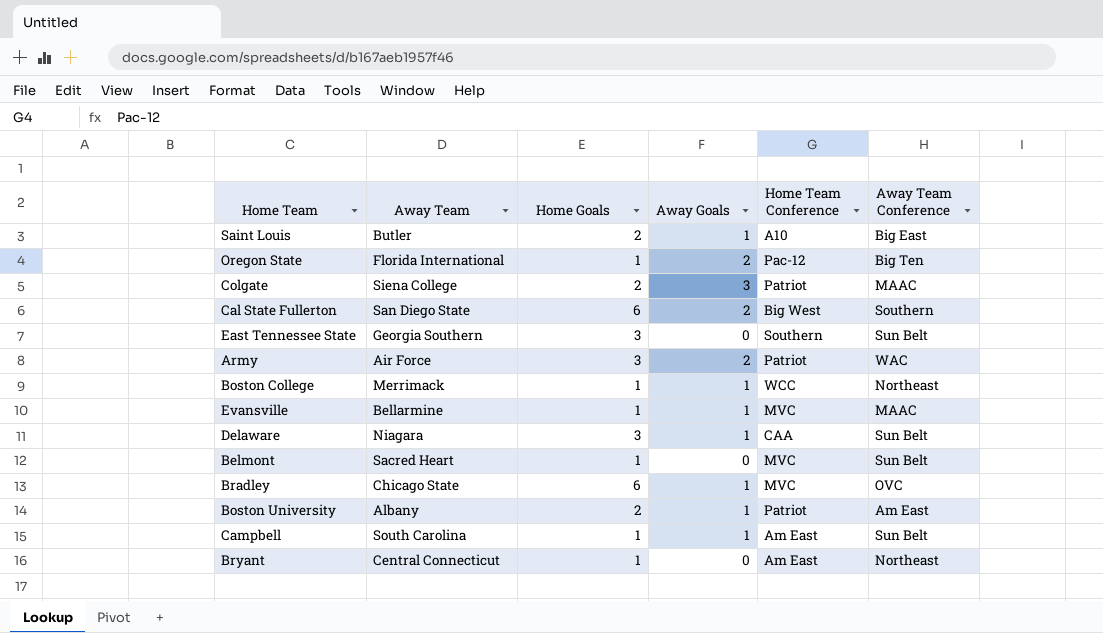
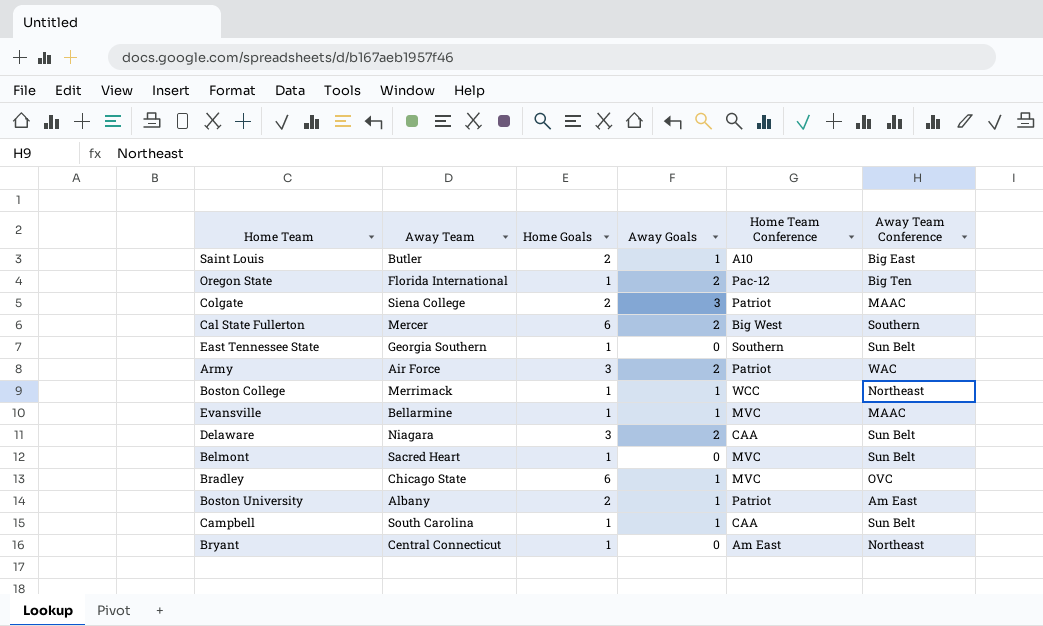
Cal State Fullerton | Away Team: San Diego State -> Mercer
East Tennessee State | Home Goals: 3 -> 1
Delaware | Away Goals: 1 -> 2
Campbell | Home Team Conference: Am East -> CAA

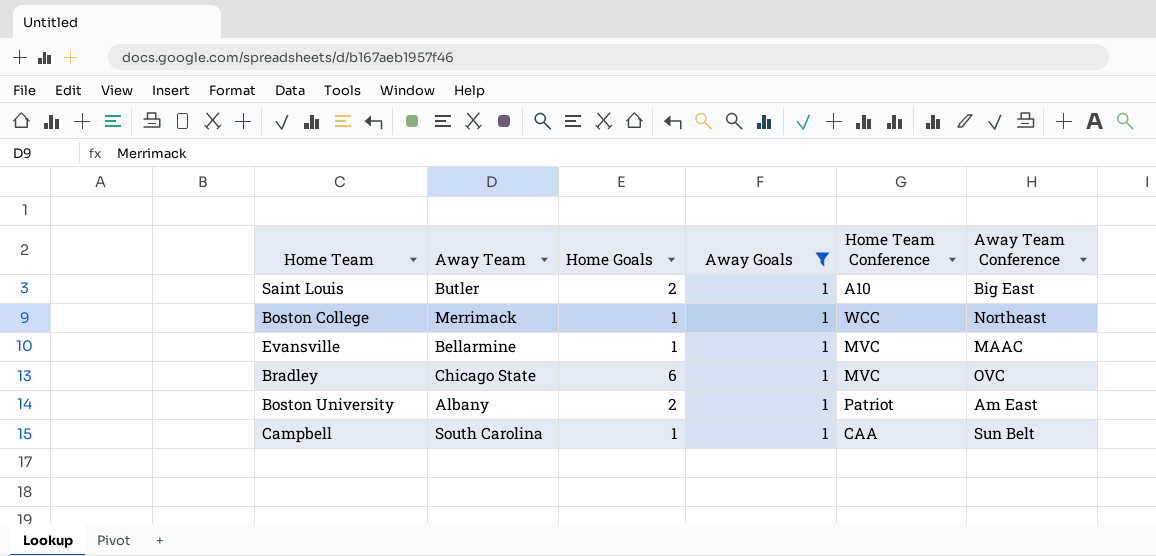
filter: none -> Away Goals = 1

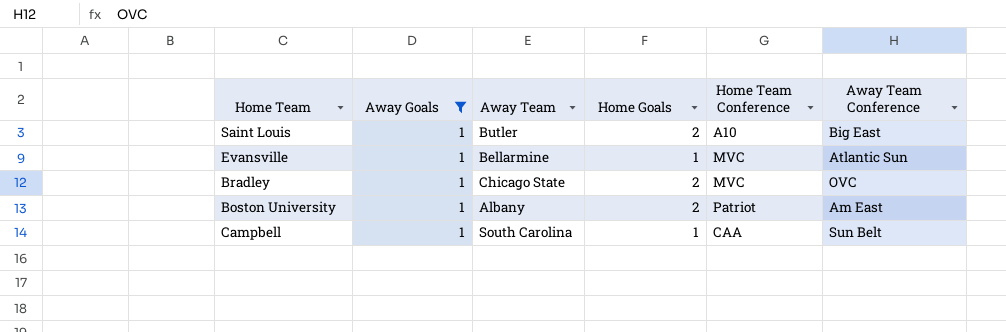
column Away Goals | position: 4 -> 2
row Boston College: Merrimack | 1 | 1 | WCC | Northeast -> none
Evansville | Away Team Conference: MAAC -> Atlantic Sun
Bradley | Home Goals: 6 -> 2

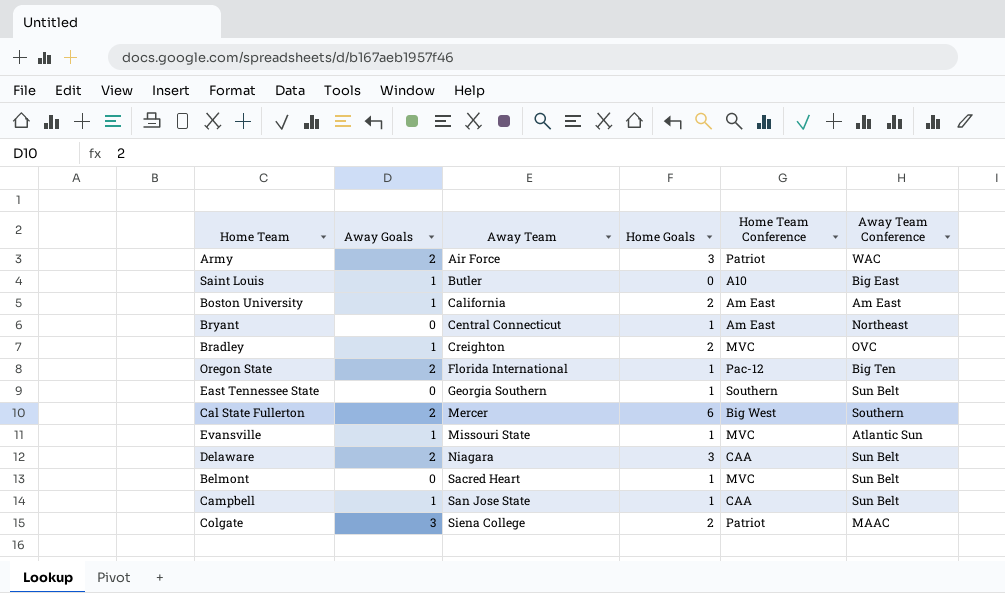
filter: Away Goals = 1 -> none
row order: none -> Away Team ascending
Saint Louis | Home Goals: 2 -> 0
Boston University | Away Team: Albany -> California
Boston University | Home Team Conference: Patriot -> Am East
Bradley | Away Team: Chicago State -> Creighton
Evansville | Away Team: Bellarmine -> Missouri State
Campbell | Away Team: South Carolina -> San Jose State

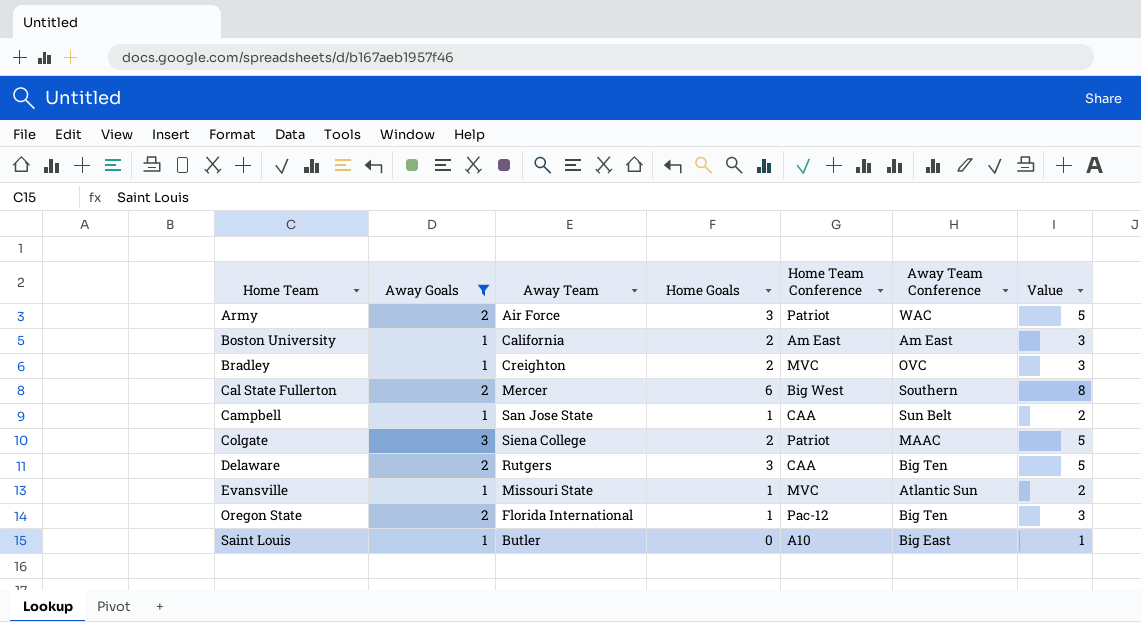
filter: none -> Away Goals != 0
row order: Away Team ascending -> Home Team ascending
column Value | formula: none -> [Away Goals] + [Home Goals]
Delaware | Away Team: Niagara -> Rutgers
Delaware | Away Team Conference: Sun Belt -> Big Ten

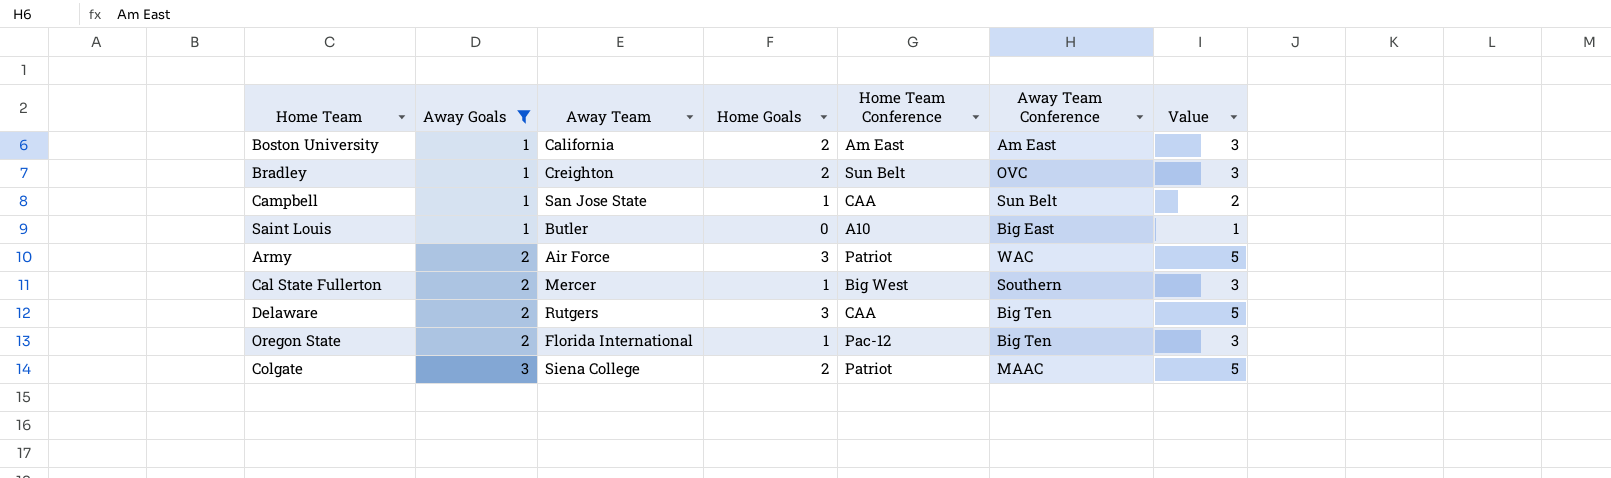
row order: Home Team ascending -> Away Goals ascending
row Evansville: 1 | Missouri State | 1 | MVC | Atlantic Sun | 2 -> none
Bradley | Home Team Conference: MVC -> Sun Belt
Cal State Fullerton | Home Goals: 6 -> 1
Cal State Fullerton | Value: 8 -> 3

